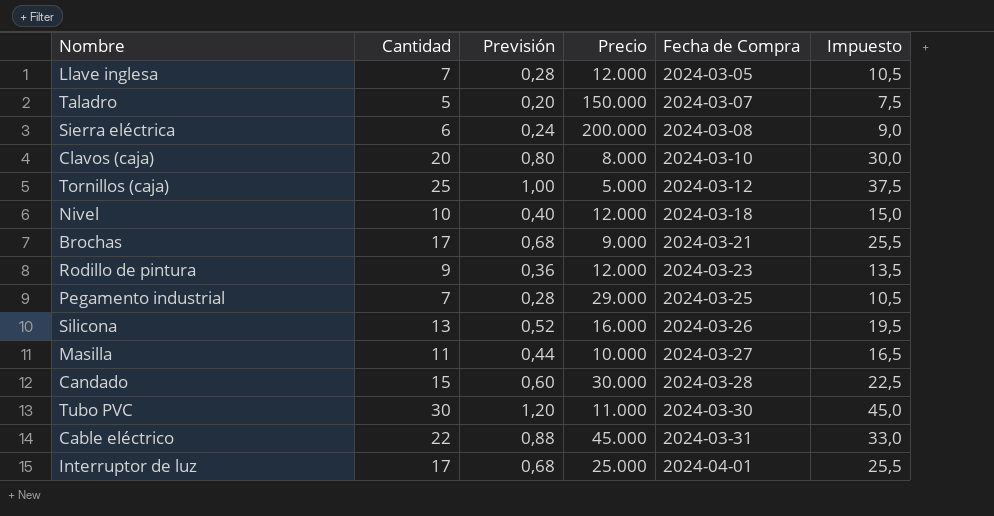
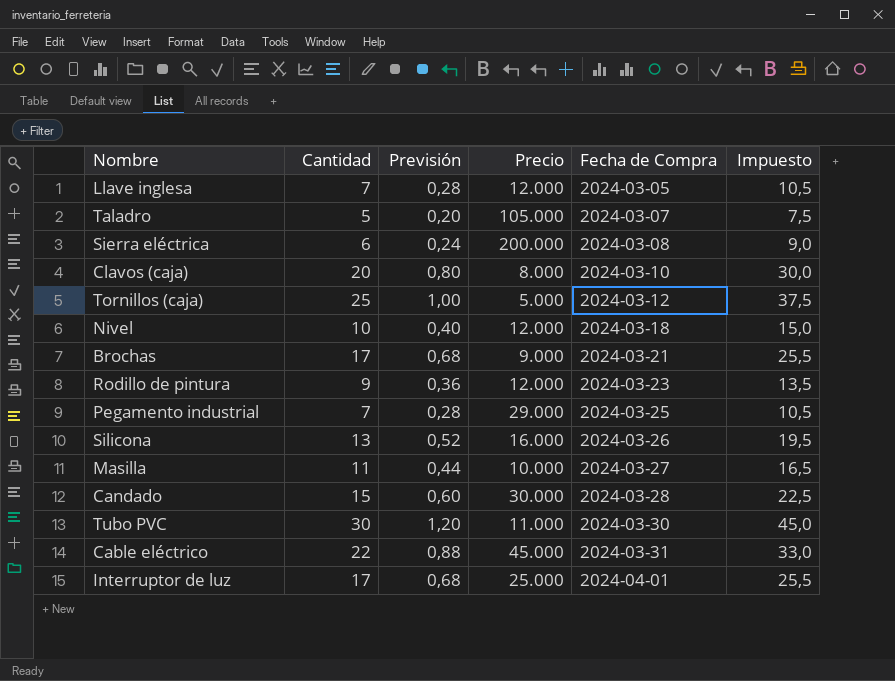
Taladro | Precio: 150.000 -> 105.000

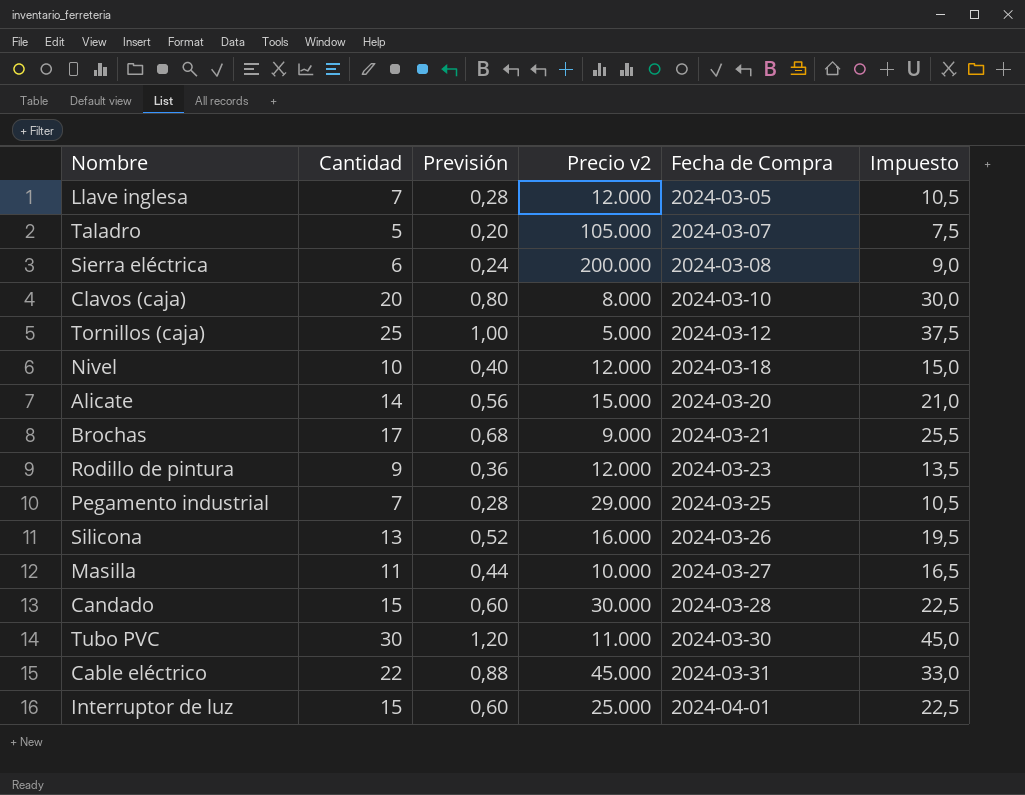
column name: Precio -> Precio v2
row Alicate: none -> 14 | 0,56 | 15.000 | 2024-03-20 | 21,0
Interruptor de luz | Cantidad: 17 -> 15
Interruptor de luz | Previsión: 0,68 -> 0,60
Interruptor de luz | Impuesto: 25,5 -> 22,5

